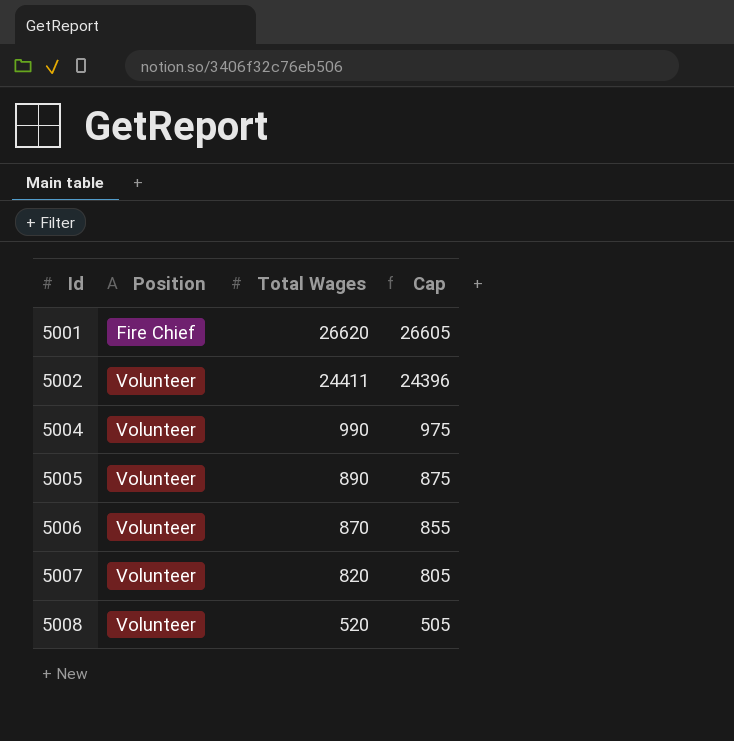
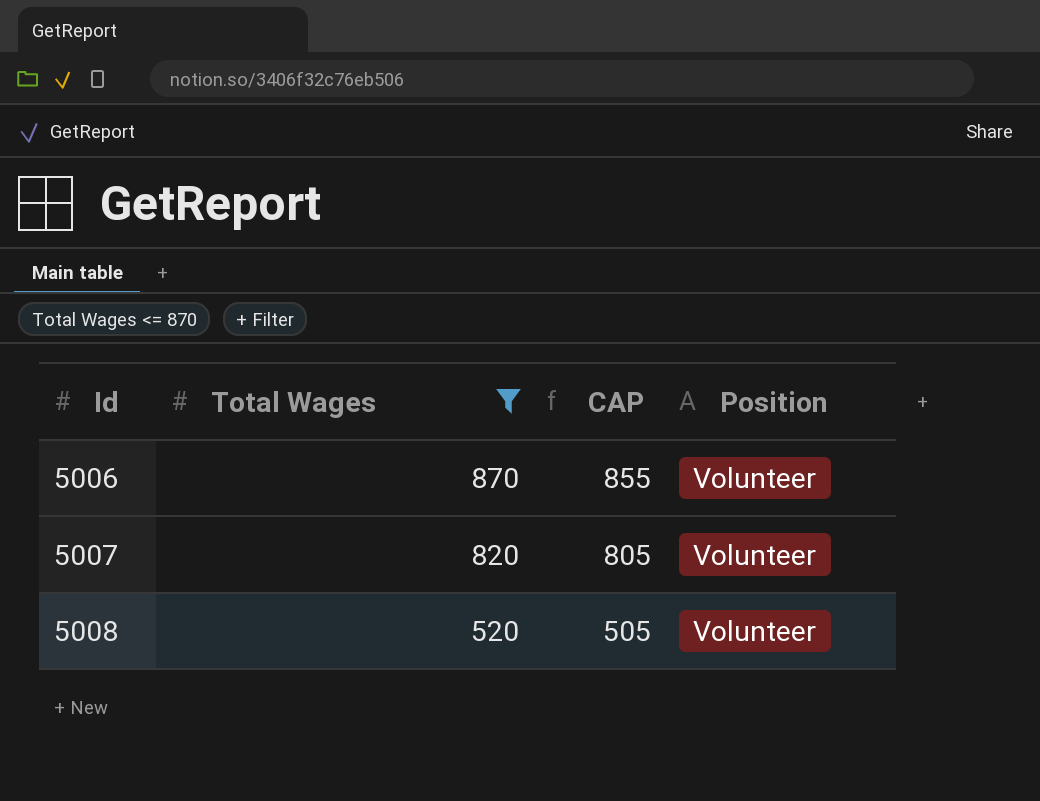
filter: none -> Total Wages <= 870
column name: Cap -> CAP
column Position | position: 2 -> 4

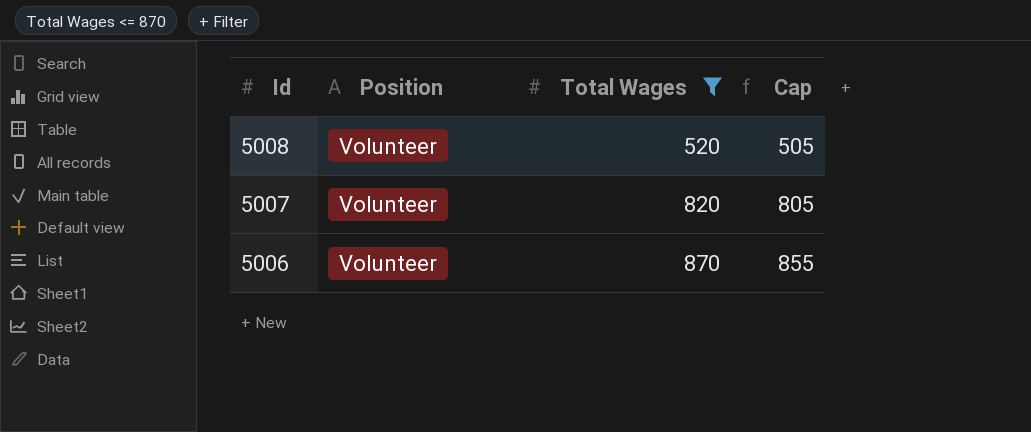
row order: Id ascending -> Id descending
column Position | position: 4 -> 2
column name: CAP -> Cap

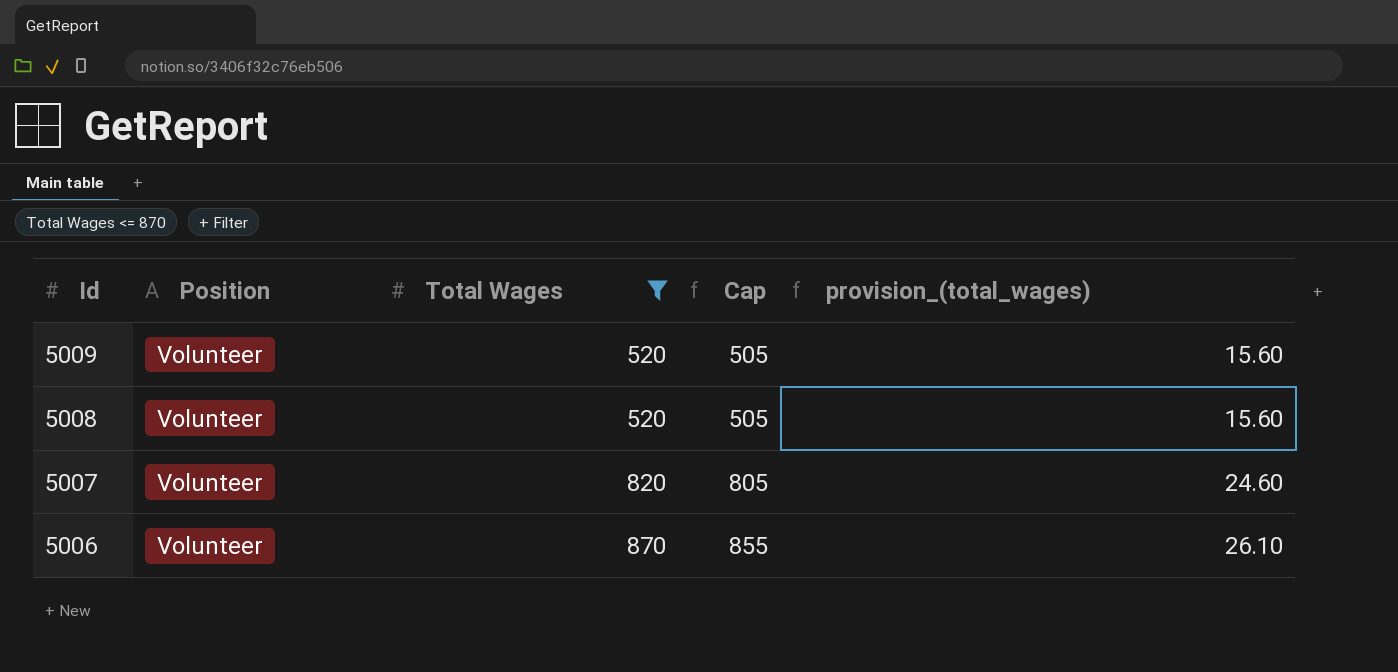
column provision_(total_wages) | formula: none -> [Total Wages] * 0.03
row 5009: none -> Volunteer | 520 | 505 | 15.60

